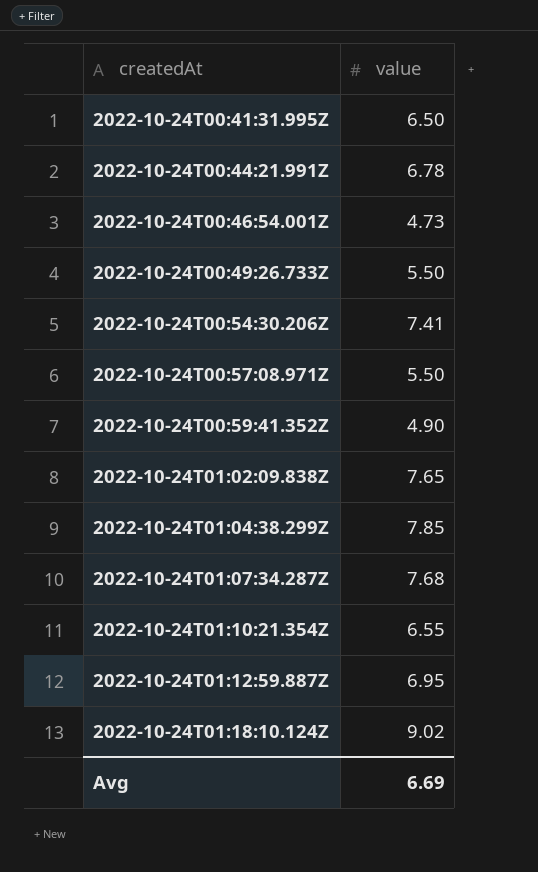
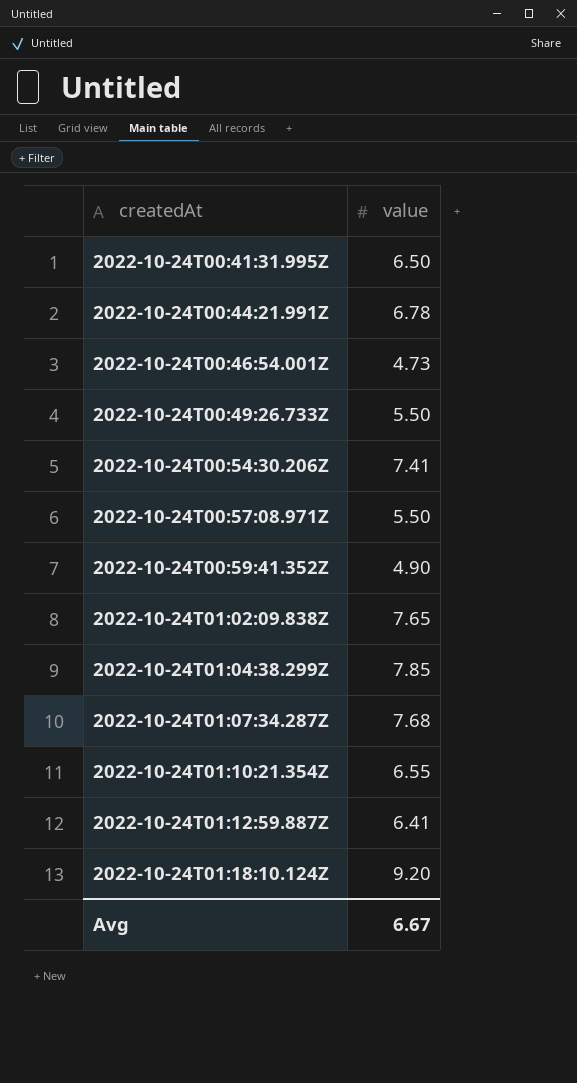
2022-10-24T01:12:59.887Z | value: 6.95 -> 6.41
2022-10-24T01:18:10.124Z | value: 9.02 -> 9.20
Avg | value: 6.69 -> 6.67

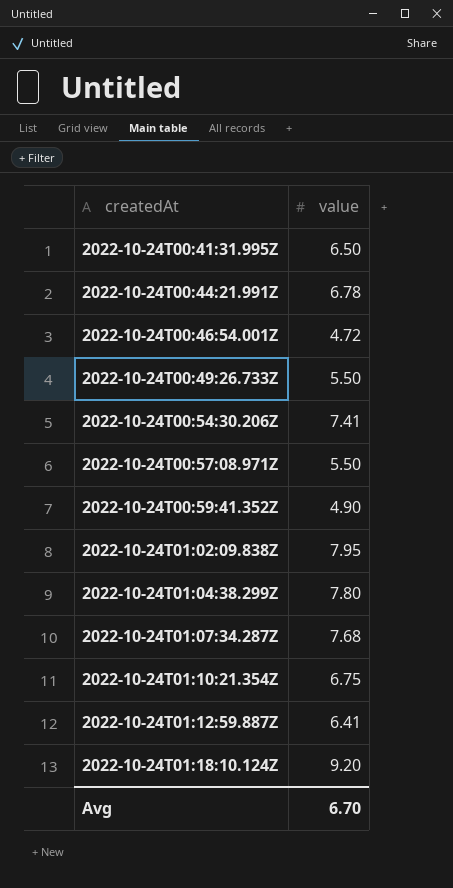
2022-10-24T00:46:54.001Z | value: 4.73 -> 4.72
2022-10-24T01:02:09.838Z | value: 7.65 -> 7.95
2022-10-24T01:04:38.299Z | value: 7.85 -> 7.80
2022-10-24T01:10:21.354Z | value: 6.55 -> 6.75
Avg | value: 6.67 -> 6.70

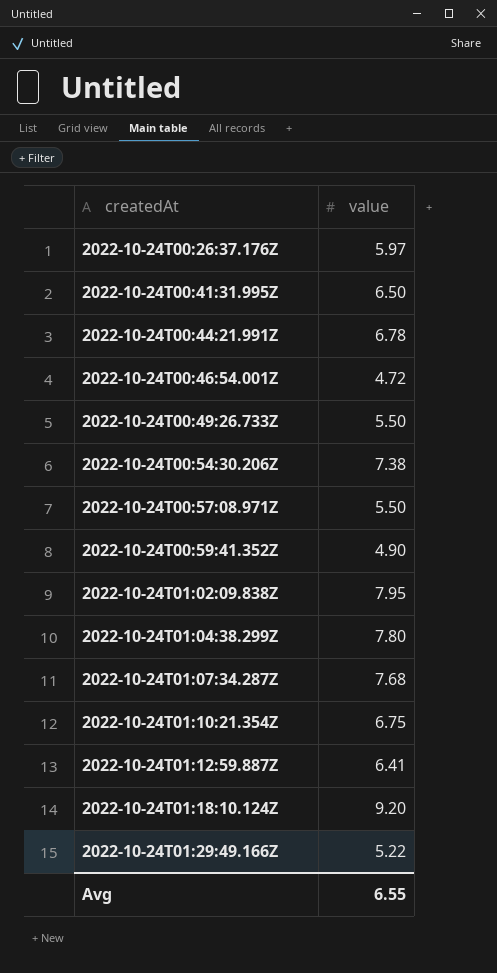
row 2022-10-24T00:26:37.176Z: none -> 5.97
2022-10-24T00:54:30.206Z | value: 7.41 -> 7.38
row 2022-10-24T01:29:49.166Z: none -> 5.22
Avg | value: 6.70 -> 6.55

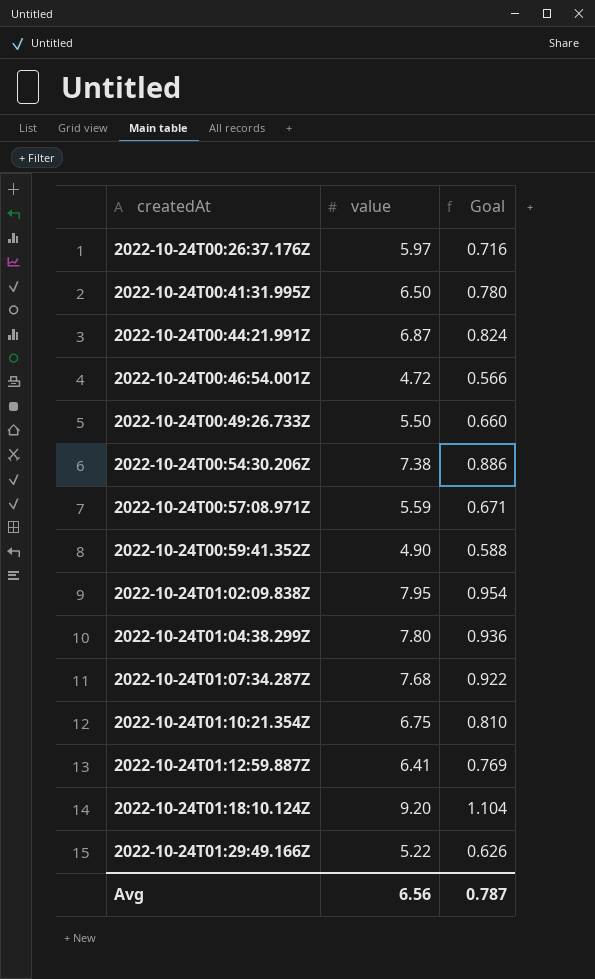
column Goal | formula: none -> [value] * 0.12
2022-10-24T00:44:21.991Z | value: 6.78 -> 6.87
2022-10-24T00:57:08.971Z | value: 5.50 -> 5.59
Avg | value: 6.55 -> 6.56

